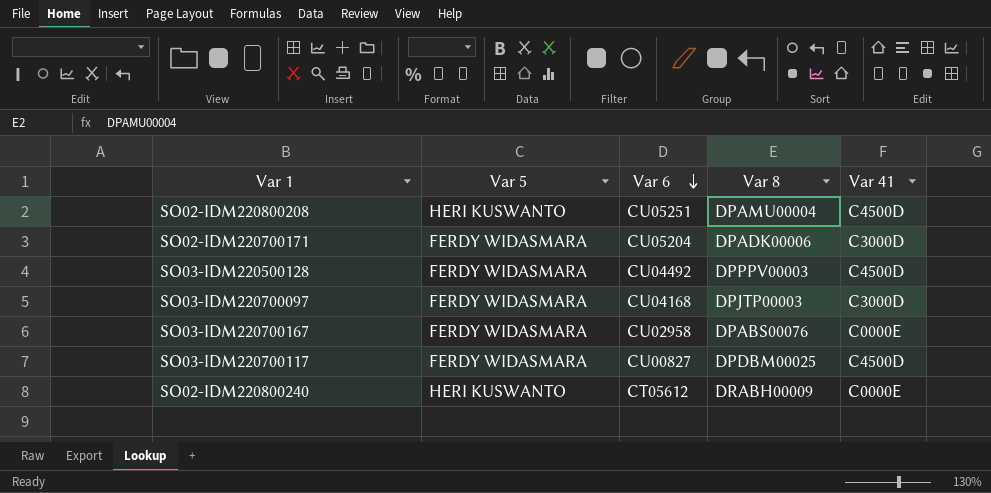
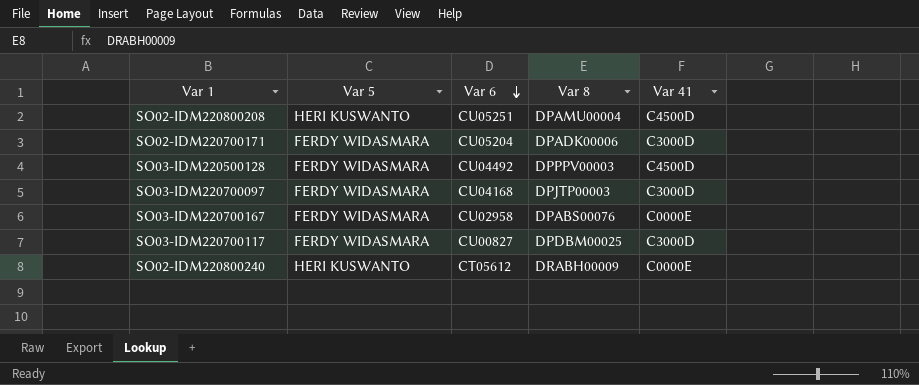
SO03-IDM220700117 | Var 41: C4500D -> C3000D

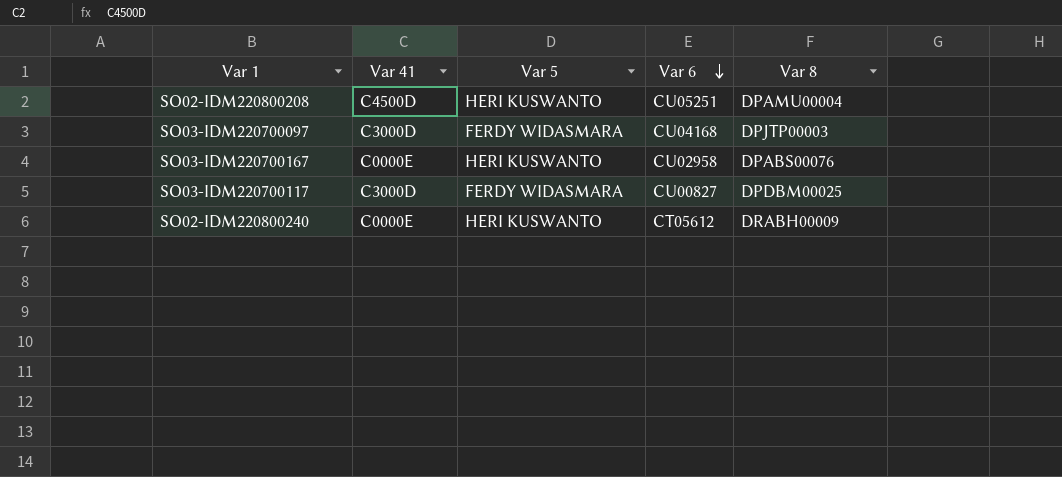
column Var 41 | position: 5 -> 2
row SO02-IDM220700171: FERDY WIDASMARA | CU05204 | DPADK00006 | C3000D -> none
row SO03-IDM220500128: FERDY WIDASMARA | CU04492 | DPPPV00003 | C4500D -> none
SO03-IDM220700167 | Var 5: FERDY WIDASMARA -> HERI KUSWANTO

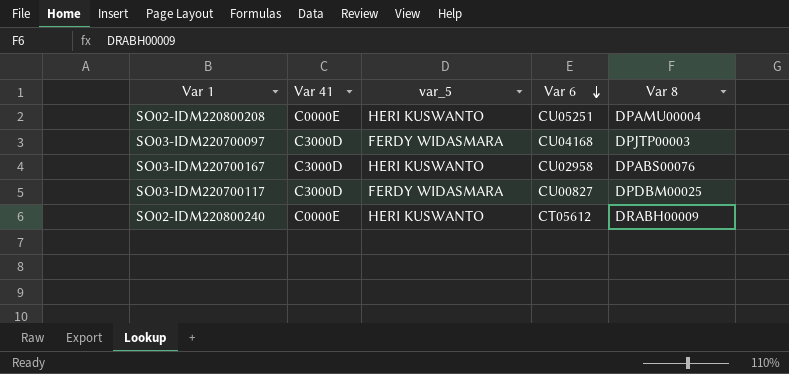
column name: Var 5 -> var_5
SO02-IDM220800208 | Var 41: C4500D -> C0000E
SO03-IDM220700167 | Var 41: C0000E -> C3000D

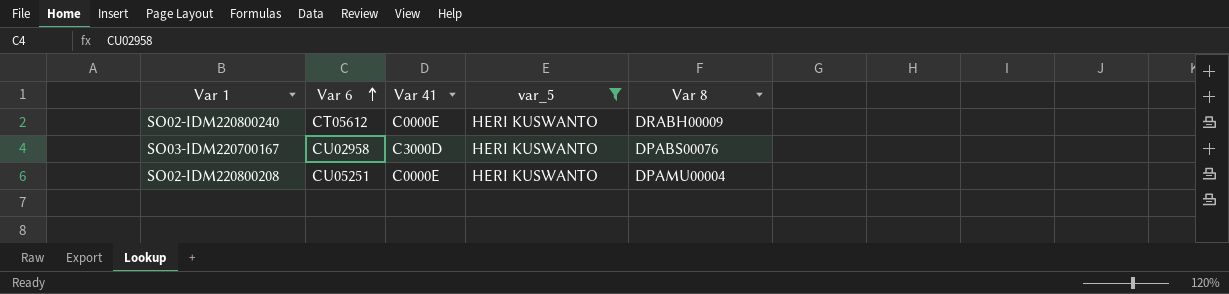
filter: none -> var_5 = HERI KUSWANTO
row order: Var 6 descending -> Var 6 ascending
column Var 6 | position: 4 -> 2

